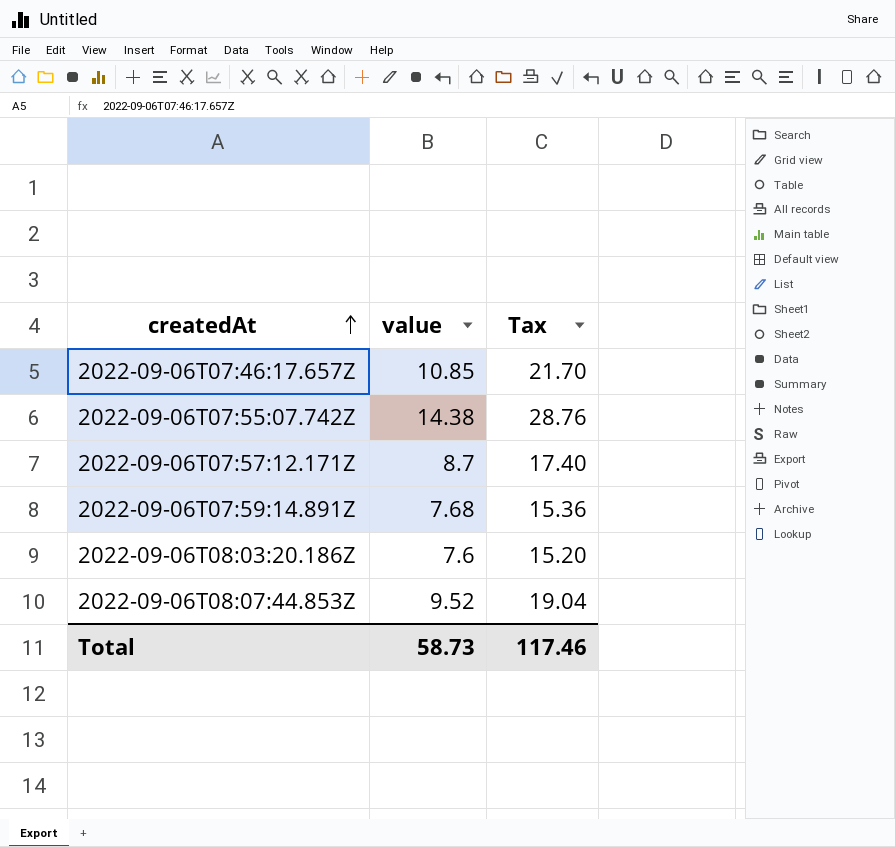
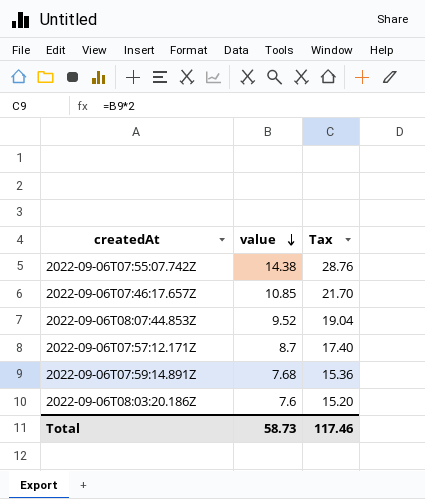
row order: createdAt ascending -> value descending

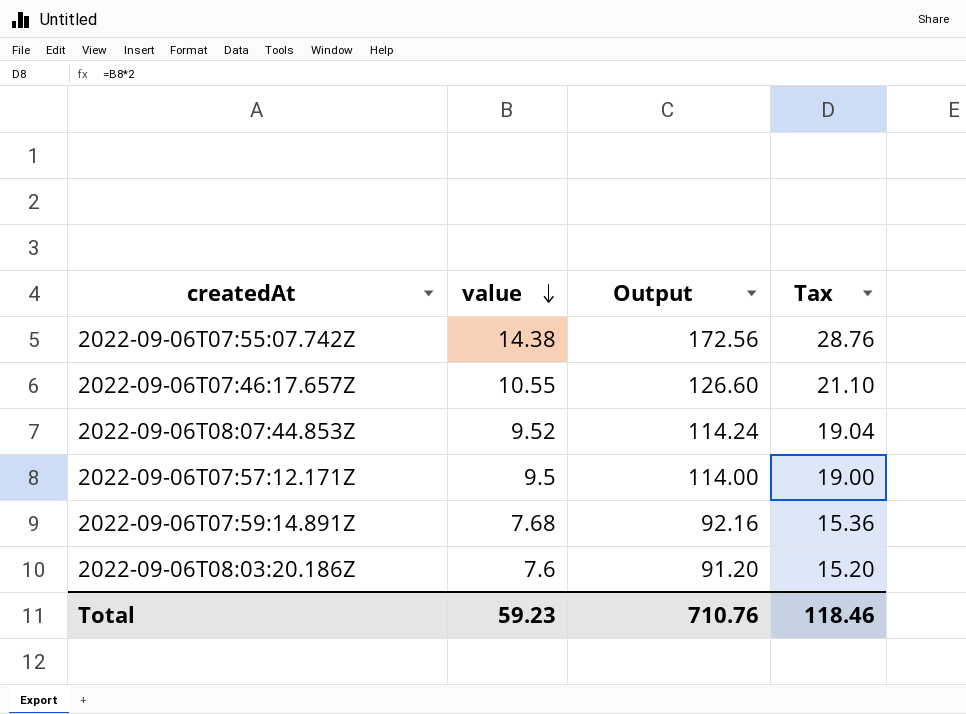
column Output | formula: none -> [value] * 12
2022-09-06T07:46:17.657Z | value: 10.85 -> 10.55
2022-09-06T07:46:17.657Z | Tax: 21.70 -> 21.10
2022-09-06T07:57:12.171Z | value: 8.7 -> 9.5
2022-09-06T07:57:12.171Z | Tax: 17.40 -> 19.00
Total | value: 58.73 -> 59.23
Total | Tax: 117.46 -> 118.46

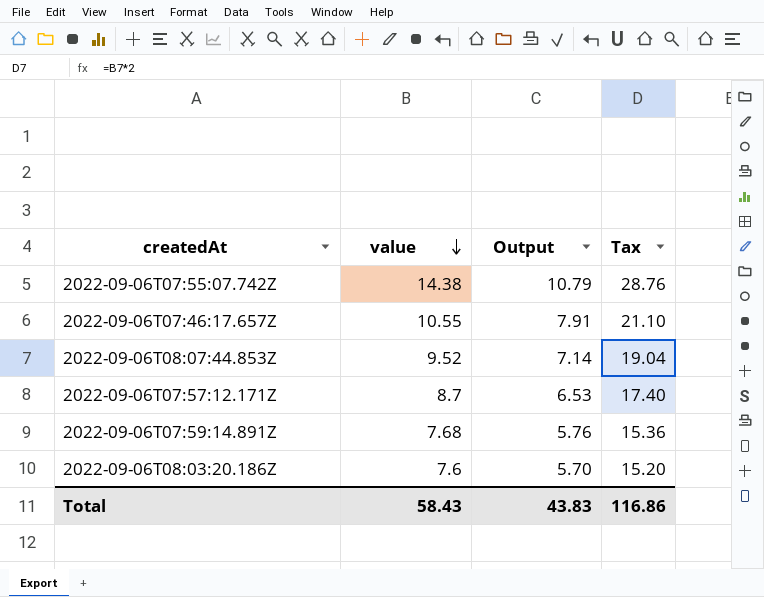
column Output | formula: [value] * 12 -> [value] * 0.75
2022-09-06T07:57:12.171Z | value: 9.5 -> 8.7
2022-09-06T07:57:12.171Z | Tax: 19.00 -> 17.40
Total | value: 59.23 -> 58.43
Total | Output: 710.76 -> 43.83
Total | Tax: 118.46 -> 116.86

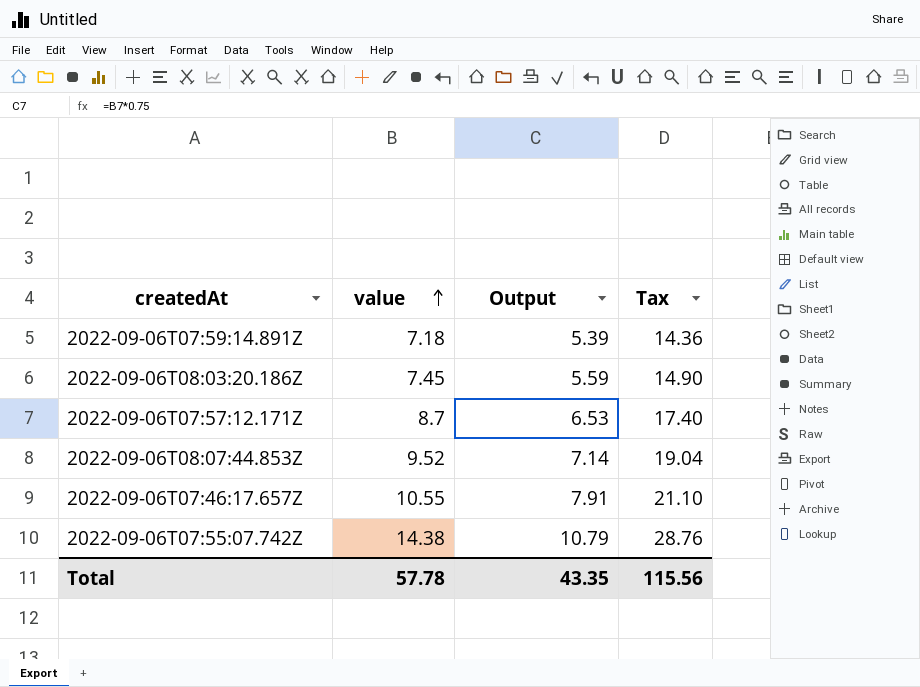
row order: value descending -> value ascending
2022-09-06T07:59:14.891Z | value: 7.68 -> 7.18
2022-09-06T07:59:14.891Z | Output: 5.76 -> 5.39
2022-09-06T07:59:14.891Z | Tax: 15.36 -> 14.36
2022-09-06T08:03:20.186Z | value: 7.6 -> 7.45
2022-09-06T08:03:20.186Z | Output: 5.70 -> 5.59
2022-09-06T08:03:20.186Z | Tax: 15.20 -> 14.90
Total | value: 58.43 -> 57.78
Total | Output: 43.83 -> 43.35
Total | Tax: 116.86 -> 115.56

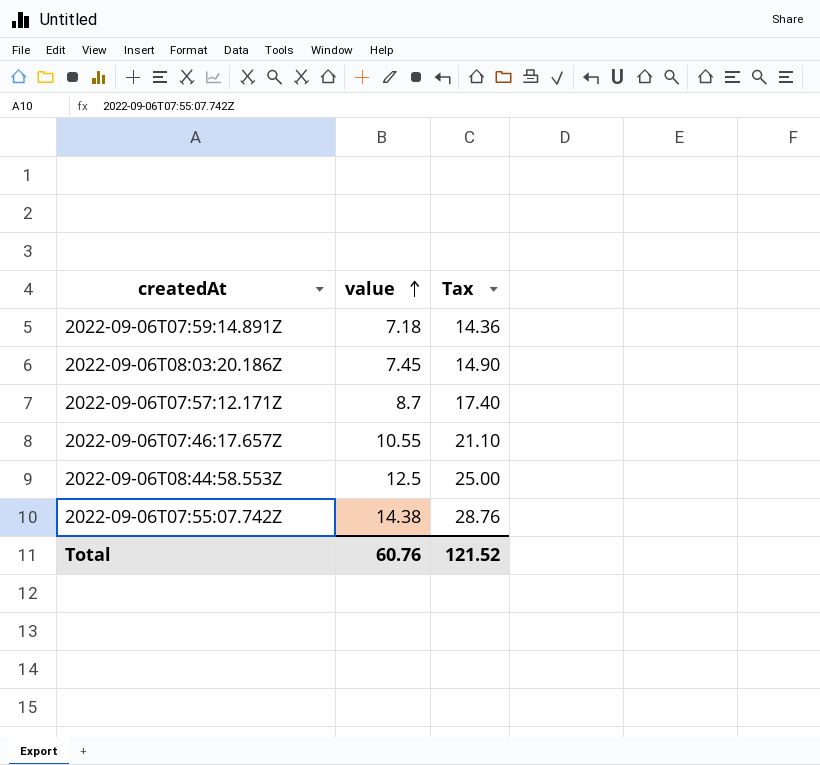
column Output | formula: [value] * 0.75 -> none
row 2022-09-06T08:07:44.853Z: 9.52 | 7.14 | 19.04 -> none
row 2022-09-06T08:44:58.553Z: none -> 12.5 | 25.00
Total | value: 57.78 -> 60.76
Total | Tax: 115.56 -> 121.52

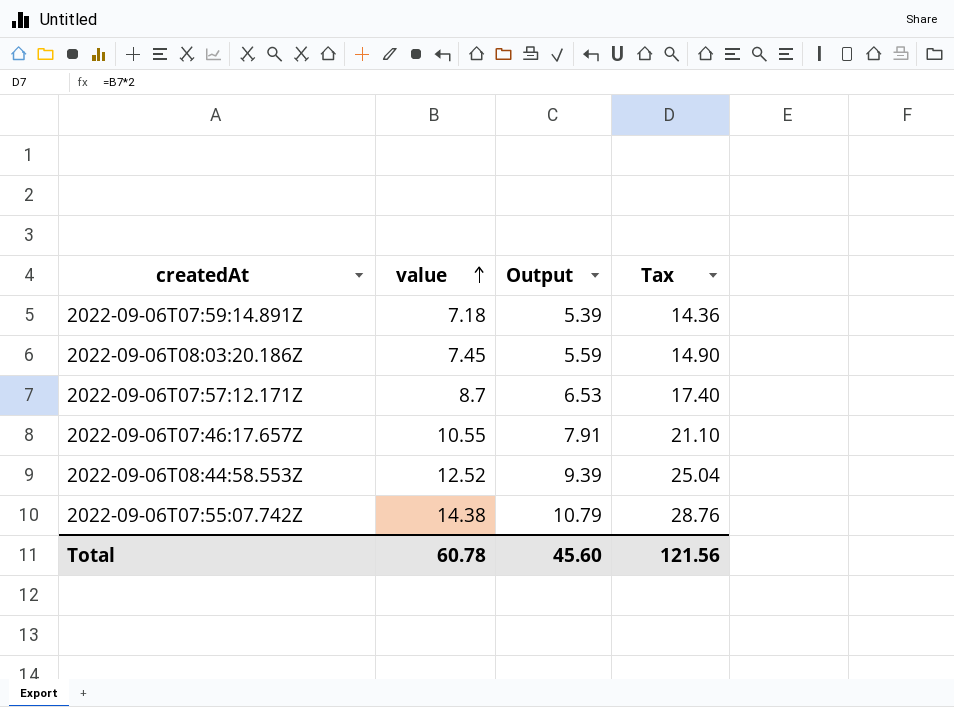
column Output | formula: none -> [value] * 0.75
2022-09-06T08:44:58.553Z | value: 12.5 -> 12.52
2022-09-06T08:44:58.553Z | Tax: 25.00 -> 25.04
Total | value: 60.76 -> 60.78
Total | Tax: 121.52 -> 121.56

